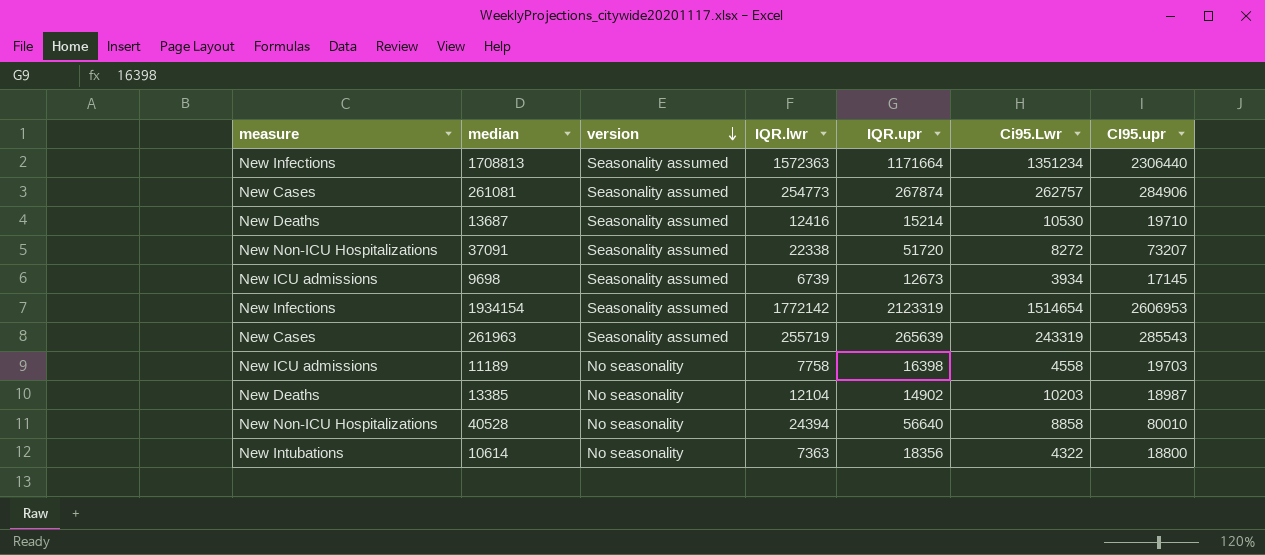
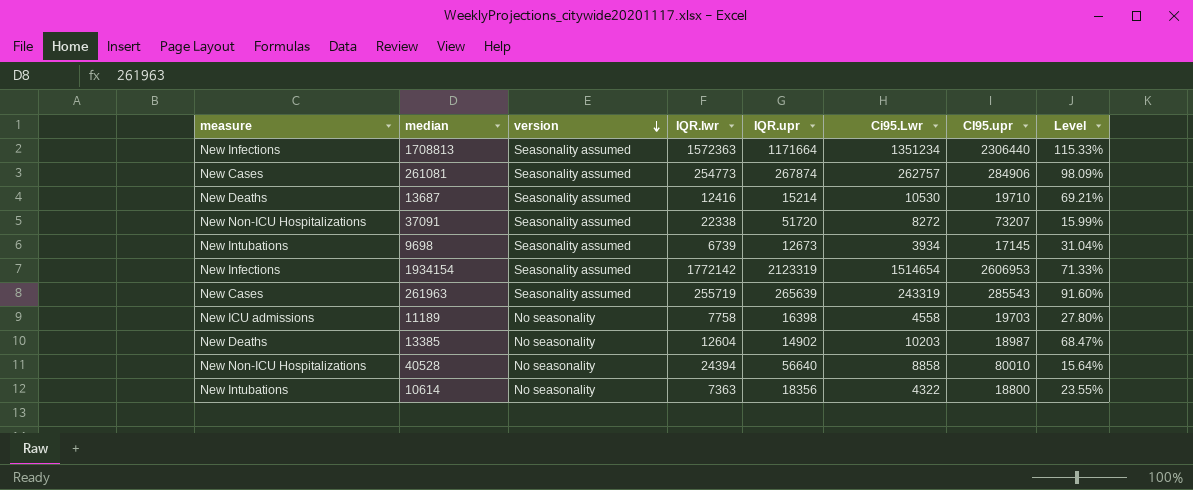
column Level | formula: none -> [Ci95.Lwr] / [IQR.upr]
9698 | measure: New ICU admissions -> New Intubations
13385 | IQR.lwr: 12104 -> 12604

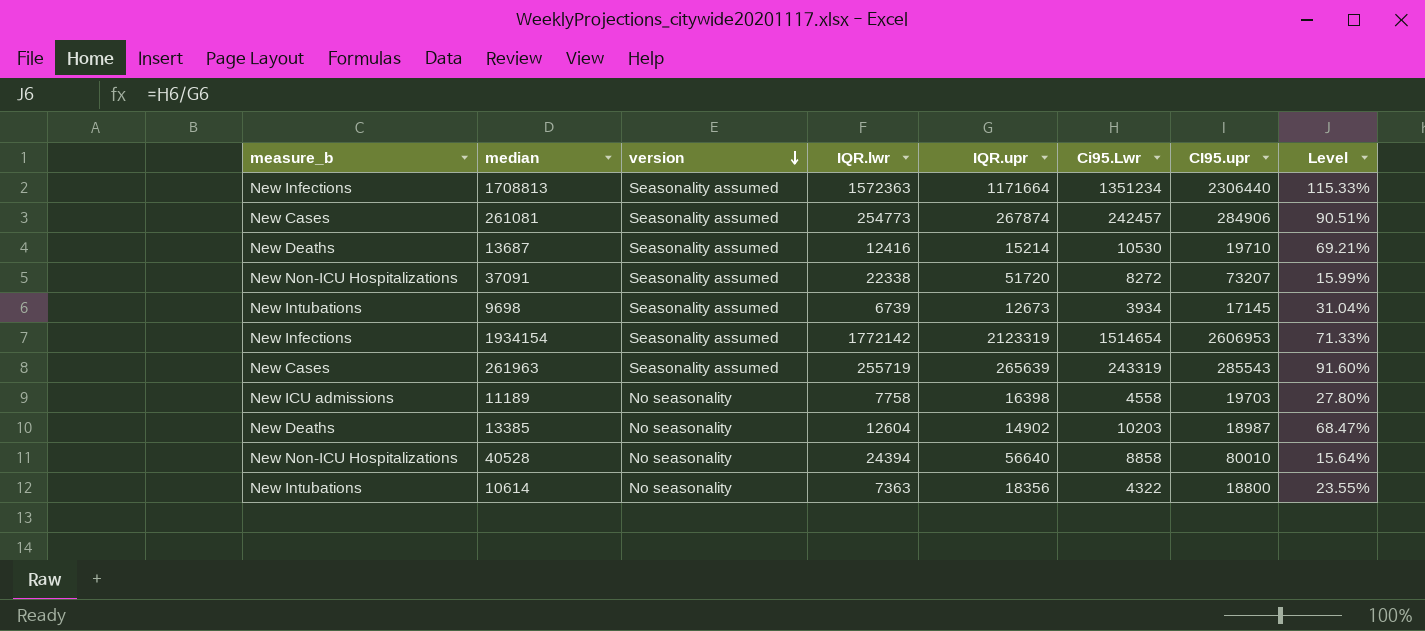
column name: measure -> measure_b
261081 | Ci95.Lwr: 262757 -> 242457
261081 | Level: 98.09% -> 90.51%

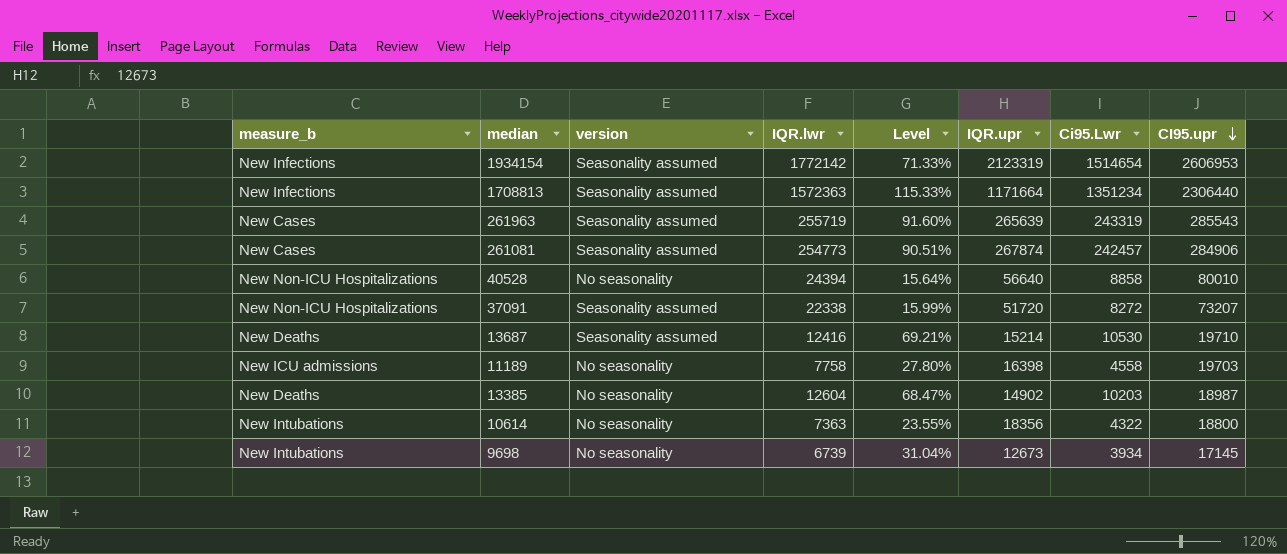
row order: version descending -> CI95.upr descending
column Level | position: 8 -> 5
9698 | version: Seasonality assumed -> No seasonality

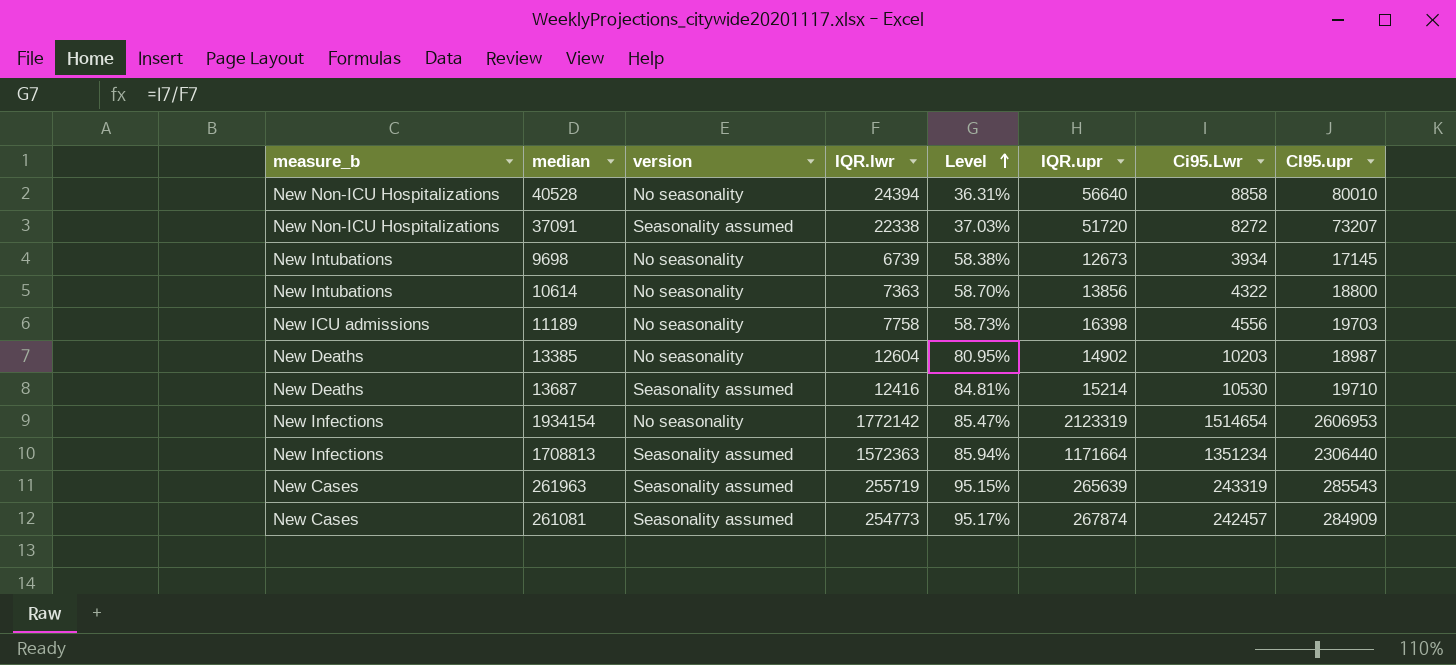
row order: CI95.upr descending -> Level ascending
column Level | formula: [Ci95.Lwr] / [IQR.upr] -> [Ci95.Lwr] / [IQR.lwr]
10614 | IQR.upr: 18356 -> 13856
11189 | Ci95.Lwr: 4558 -> 4556
1934154 | version: Seasonality assumed -> No seasonality
261081 | CI95.upr: 284906 -> 284909

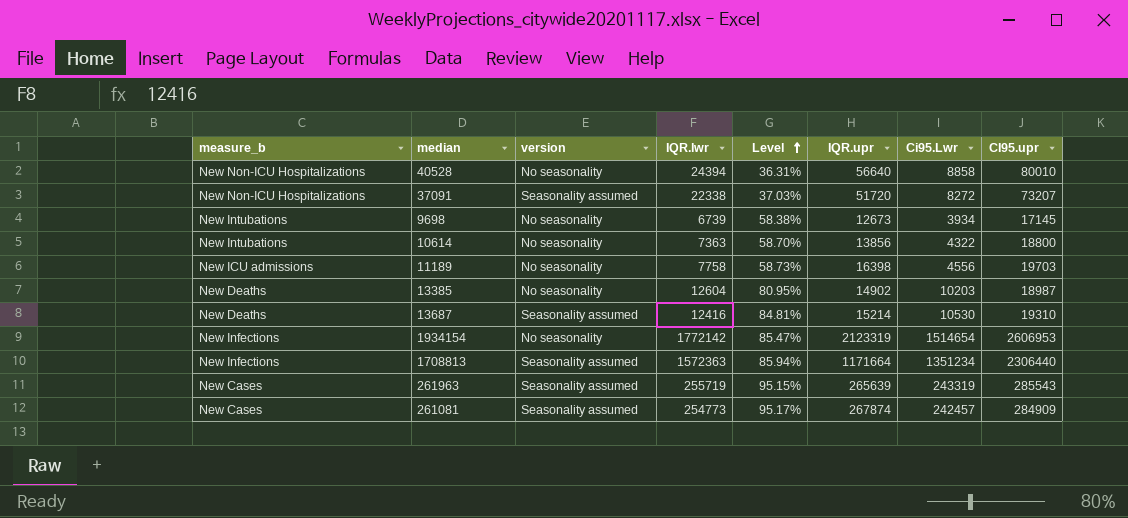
13687 | CI95.upr: 19710 -> 19310

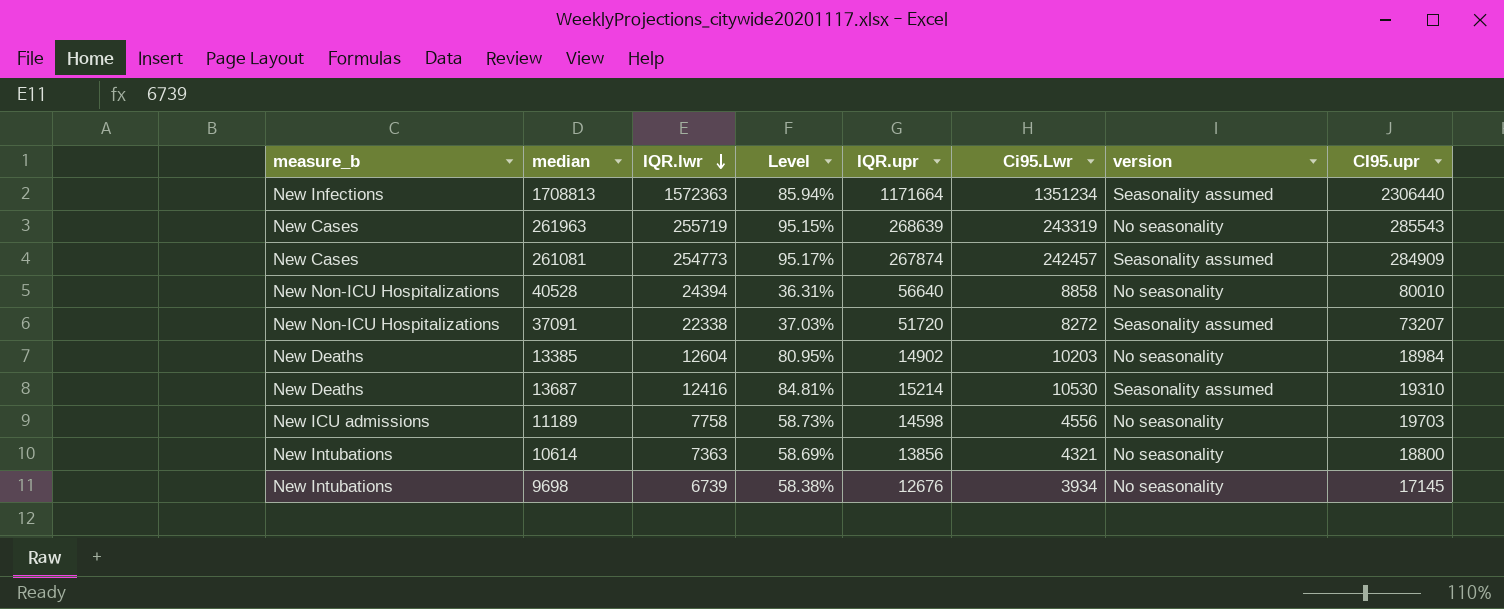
row order: Level ascending -> IQR.lwr descending
column version | position: 3 -> 7
row 1934154: New Infections | No seasonality | 1772142 | 85.47% | 2123319 | 1514654 | 2606953 -> none
261963 | IQR.upr: 265639 -> 268639
261963 | version: Seasonality assumed -> No seasonality
13385 | CI95.upr: 18987 -> 18984
11189 | IQR.upr: 16398 -> 14598
10614 | Level: 58.70% -> 58.69%
10614 | Ci95.Lwr: 4322 -> 4321
9698 | IQR.upr: 12673 -> 12676

